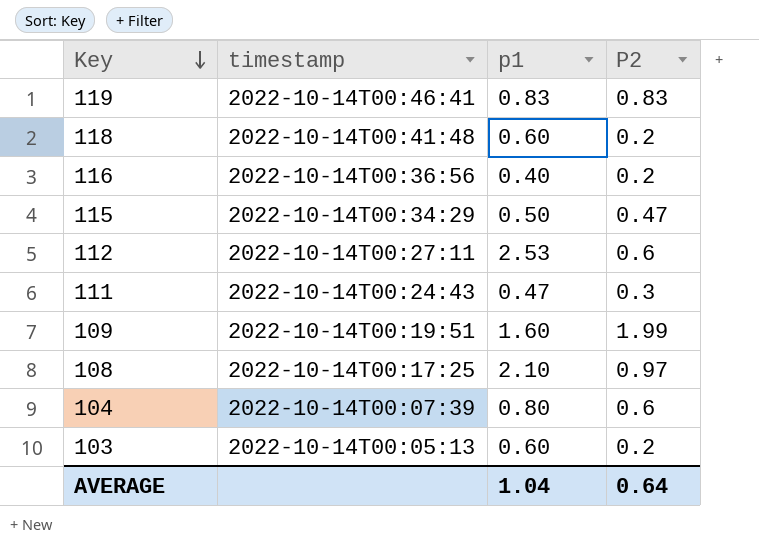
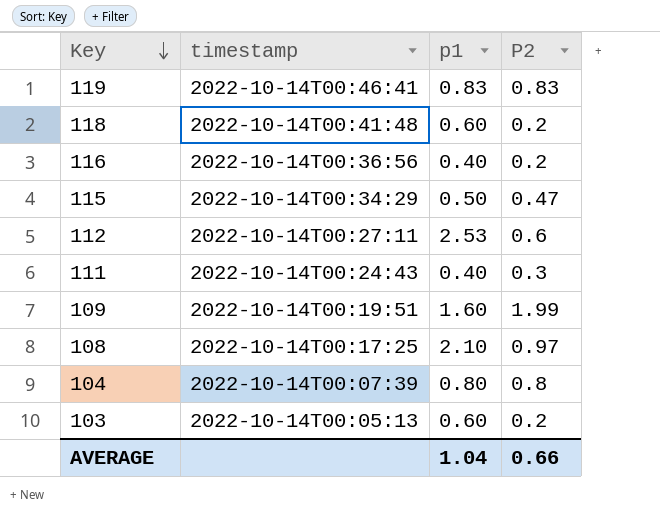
111 | p1: 0.47 -> 0.40
104 | P2: 0.6 -> 0.8
AVERAGE | P2: 0.64 -> 0.66

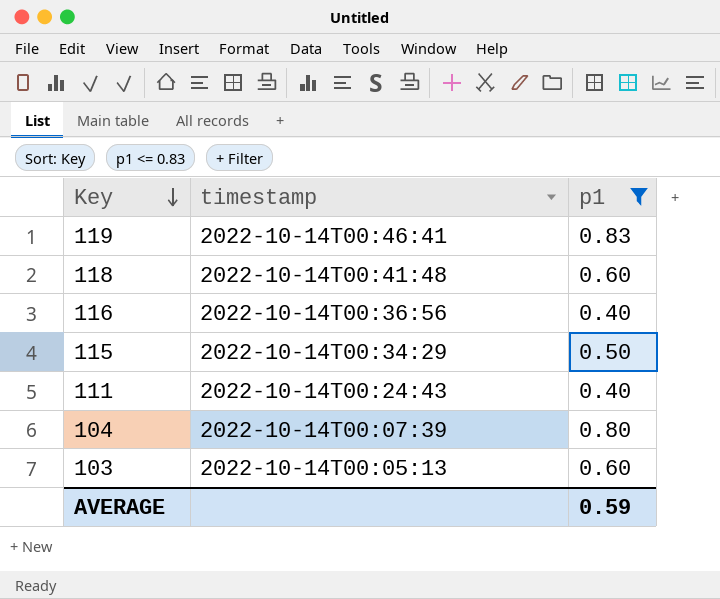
filter: none -> p1 <= 0.83
column P2 | position: 4 -> none
AVERAGE | p1: 1.04 -> 0.59

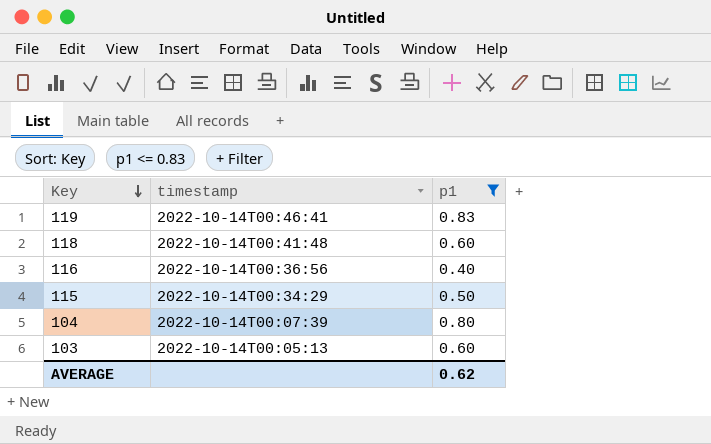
row 111: 2022-10-14T00:24:43 | 0.40 -> none
AVERAGE | p1: 0.59 -> 0.62

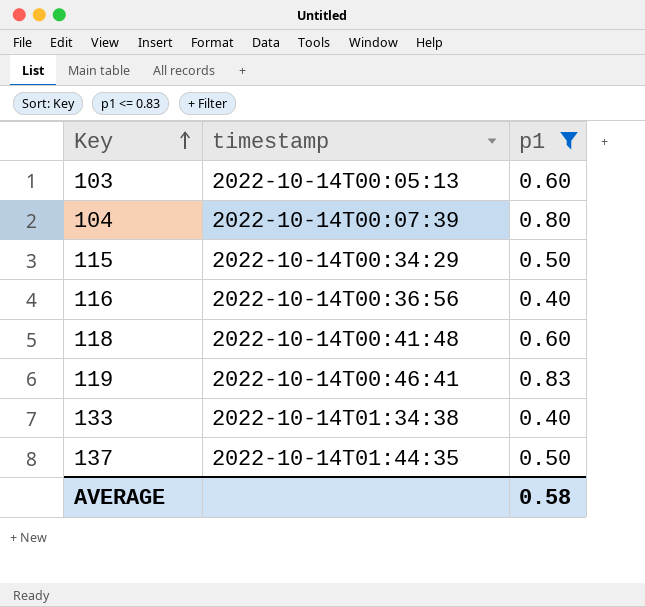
row order: Key descending -> Key ascending
row 133: none -> 2022-10-14T01:34:38 | 0.40
row 137: none -> 2022-10-14T01:44:35 | 0.50
AVERAGE | p1: 0.62 -> 0.58

